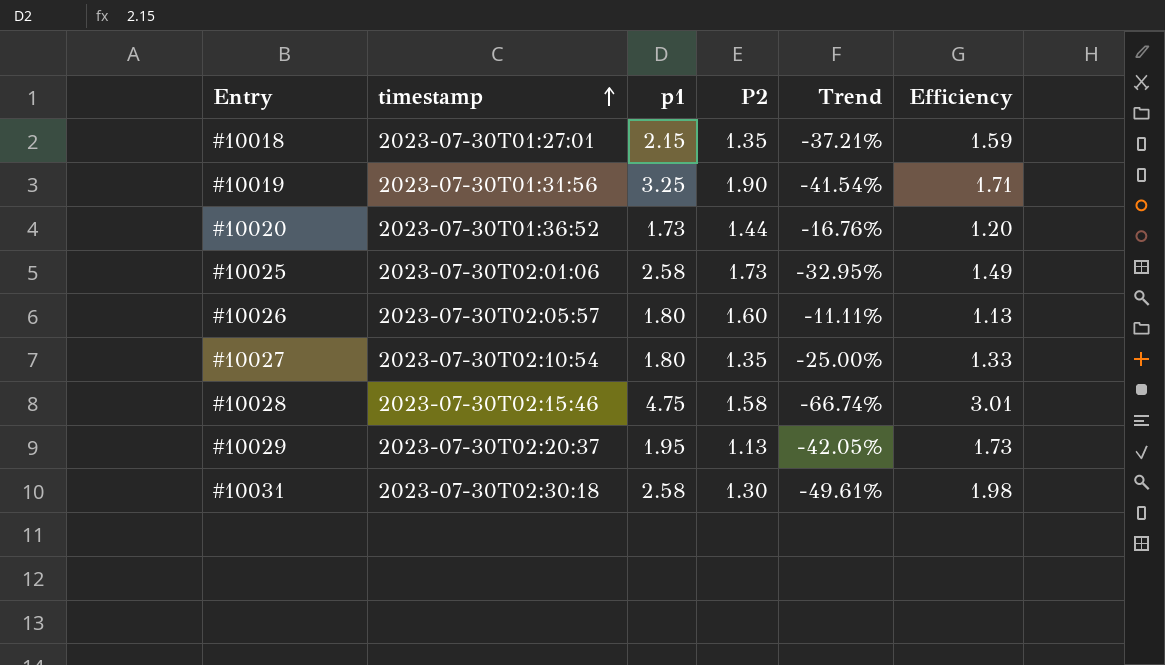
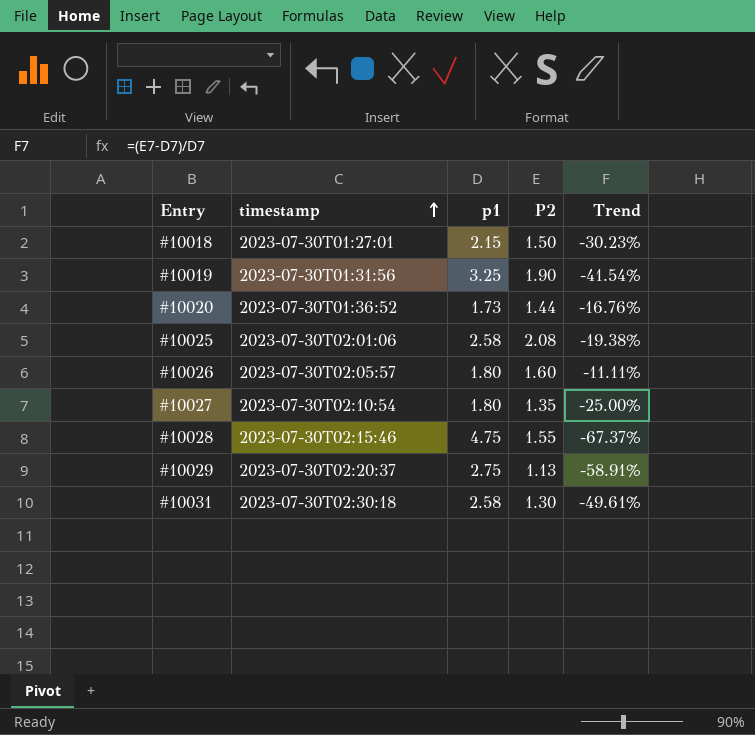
column Efficiency | formula: [p1] / [P2] -> none
#10018 | P2: 1.35 -> 1.50
#10018 | Trend: -37.21% -> -30.23%
#10025 | P2: 1.73 -> 2.08
#10025 | Trend: -32.95% -> -19.38%
#10028 | P2: 1.58 -> 1.55
#10028 | Trend: -66.74% -> -67.37%
#10029 | p1: 1.95 -> 2.75
#10029 | Trend: -42.05% -> -58.91%

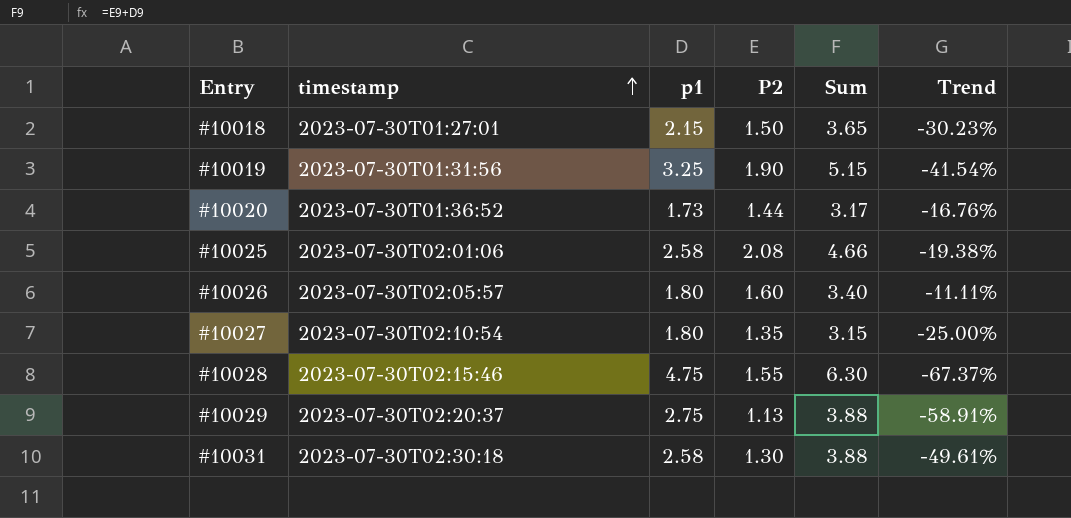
column Sum | formula: none -> [p1] + [P2]

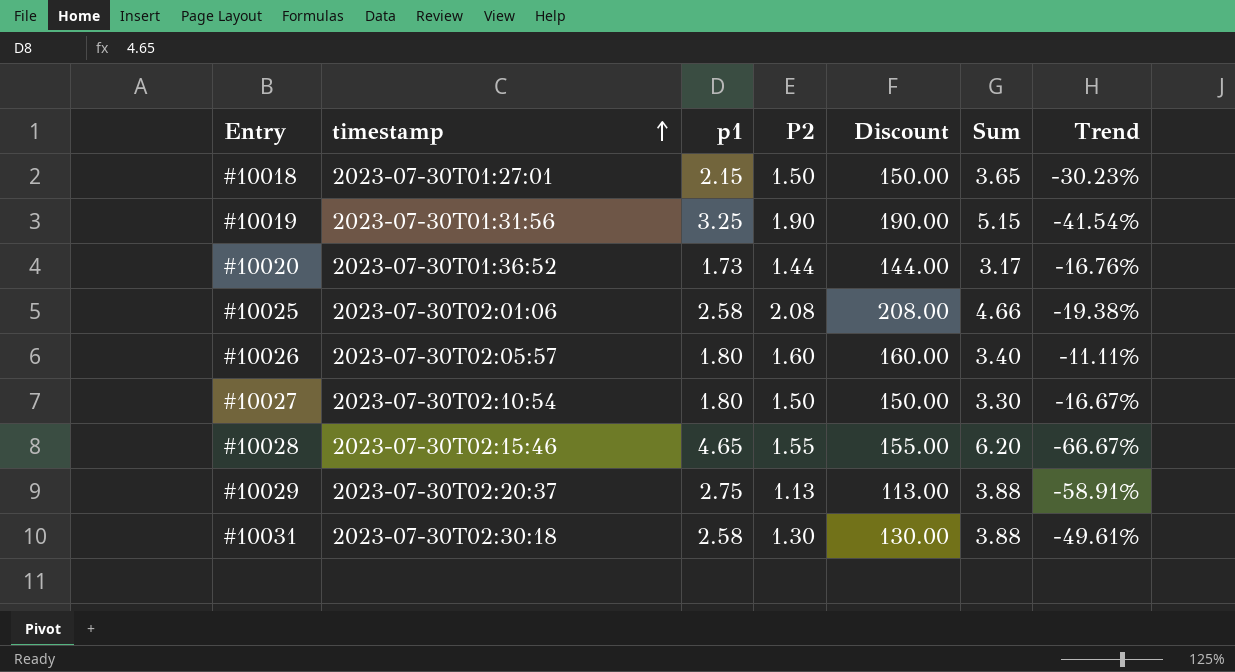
column Discount | formula: none -> [P2] * 100
#10027 | P2: 1.35 -> 1.50
#10027 | Sum: 3.15 -> 3.30
#10027 | Trend: -25.00% -> -16.67%
#10028 | p1: 4.75 -> 4.65
#10028 | Sum: 6.30 -> 6.20
#10028 | Trend: -67.37% -> -66.67%

